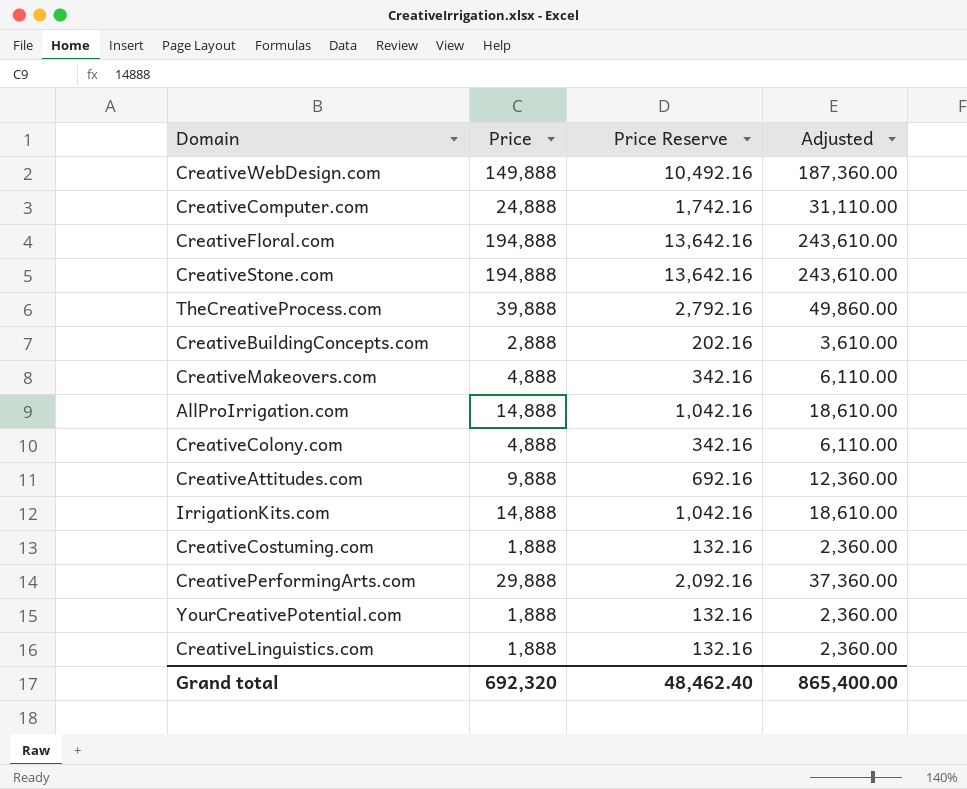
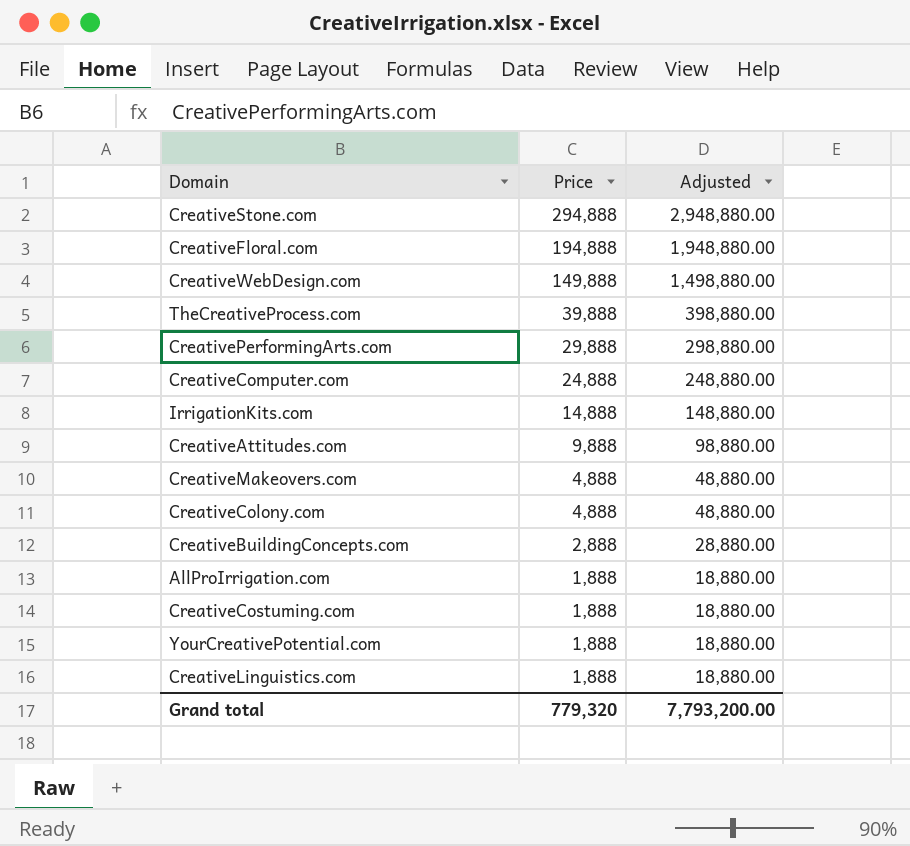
row order: none -> Price descending
column Price Reserve | formula: [Price] * 0.07 -> none
column Adjusted | formula: [Price] * 1.25 -> [Price] * 10
CreativeStone.com | Price: 194,888 -> 294,888
AllProIrrigation.com | Price: 14,888 -> 1,888
Grand total | Price: 692,320 -> 779,320
Grand total | Adjusted: 865,400.00 -> 7,793,200.00

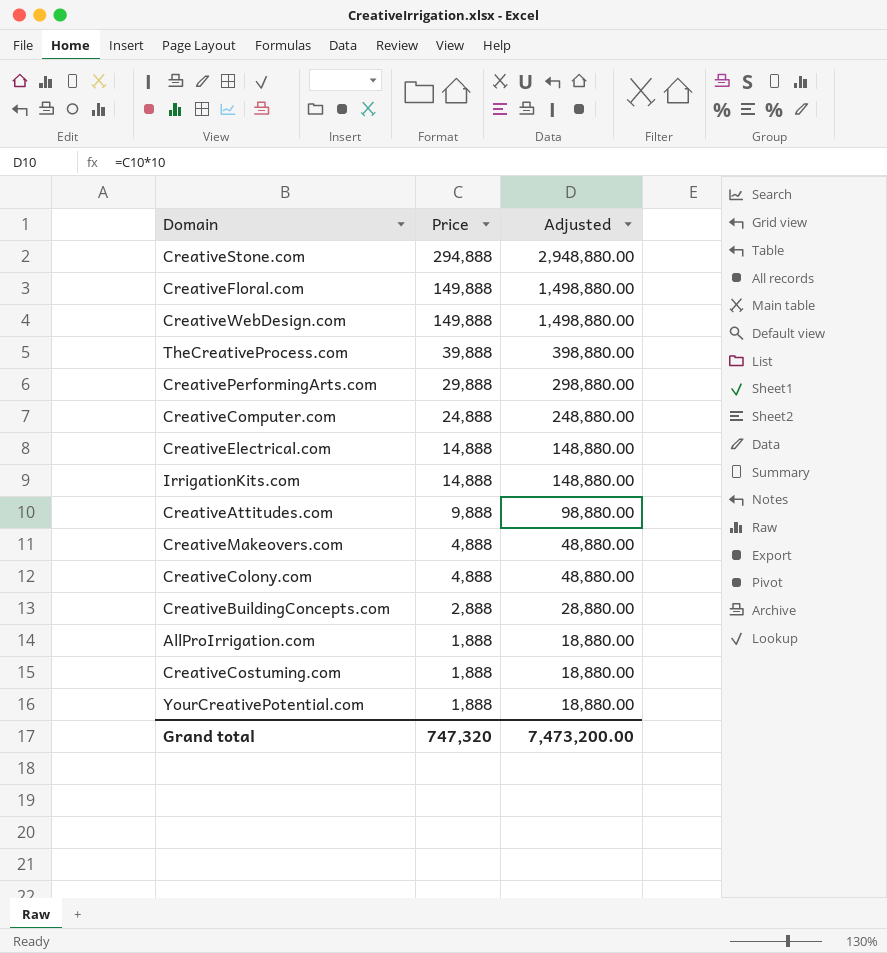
row CreativeLinguistics.com: 1,888 | 18,880.00 -> none
CreativeFloral.com | Price: 194,888 -> 149,888
CreativeFloral.com | Adjusted: 1,948,880.00 -> 1,498,880.00
row CreativeElectrical.com: none -> 14,888 | 148,880.00
Grand total | Price: 779,320 -> 747,320
Grand total | Adjusted: 7,793,200.00 -> 7,473,200.00

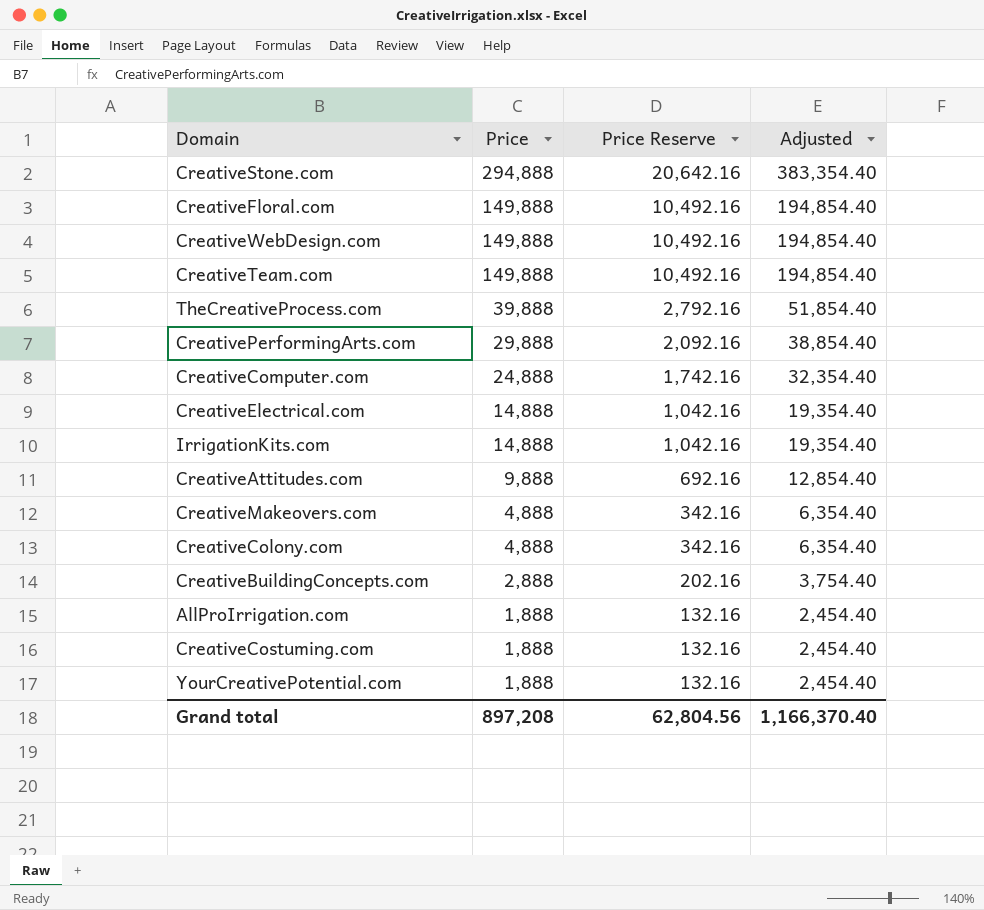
column Price Reserve | formula: none -> [Price] * 0.07
column Adjusted | formula: [Price] * 10 -> [Price] * 1.3
row CreativeTeam.com: none -> 149,888 | 10,492.16 | 194,854.40
Grand total | Price: 747,320 -> 897,208
Grand total | Adjusted: 7,473,200.00 -> 1,166,370.40

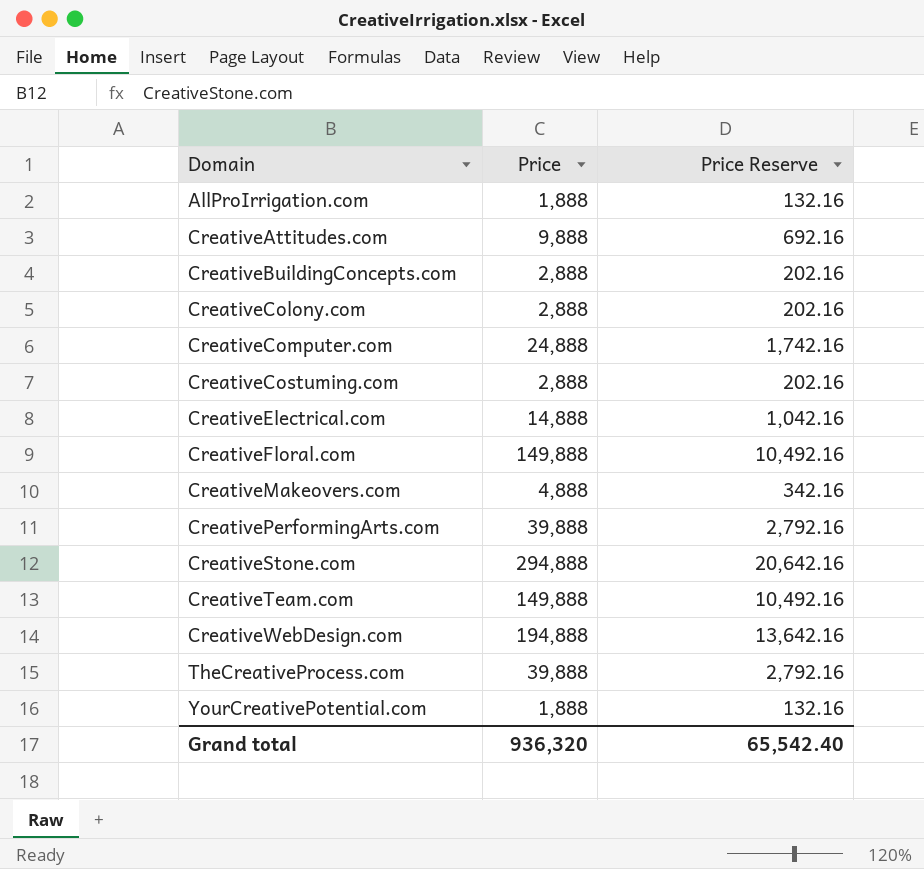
row order: Price descending -> Domain ascending
column Adjusted | formula: [Price] * 1.3 -> none
row IrrigationKits.com: 14,888 | 1,042.16 | 19,354.40 -> none
CreativeColony.com | Price: 4,888 -> 2,888
CreativeColony.com | Price Reserve: 342.16 -> 202.16
CreativeCostuming.com | Price: 1,888 -> 2,888
CreativeCostuming.com | Price Reserve: 132.16 -> 202.16
CreativePerformingArts.com | Price: 29,888 -> 39,888
CreativePerformingArts.com | Price Reserve: 2,092.16 -> 2,792.16
CreativeWebDesign.com | Price: 149,888 -> 194,888
CreativeWebDesign.com | Price Reserve: 10,492.16 -> 13,642.16
Grand total | Price: 897,208 -> 936,320
Grand total | Price Reserve: 62,804.56 -> 65,542.40

